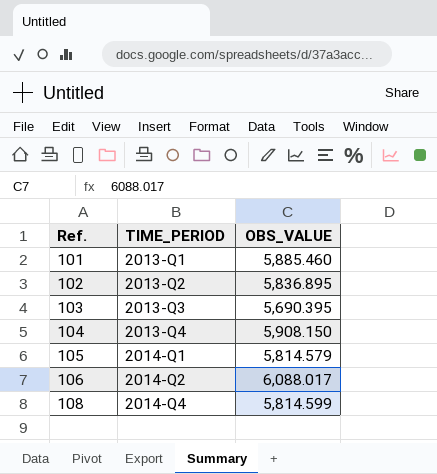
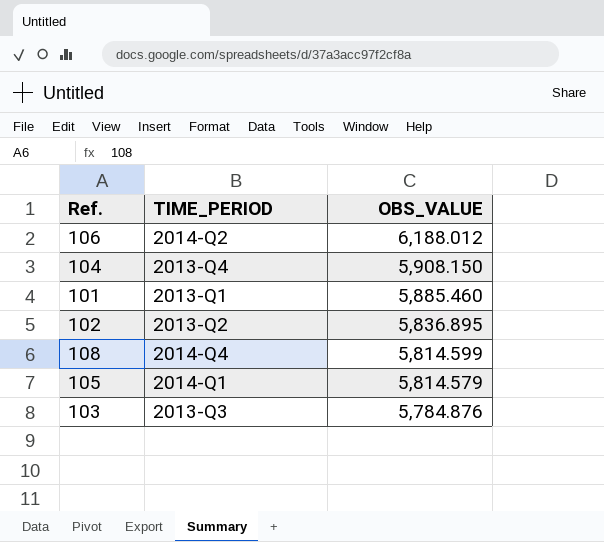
row order: Ref. ascending -> OBS_VALUE descending
106 | OBS_VALUE: 6,088.017 -> 6,188.012
103 | OBS_VALUE: 5,690.395 -> 5,784.876

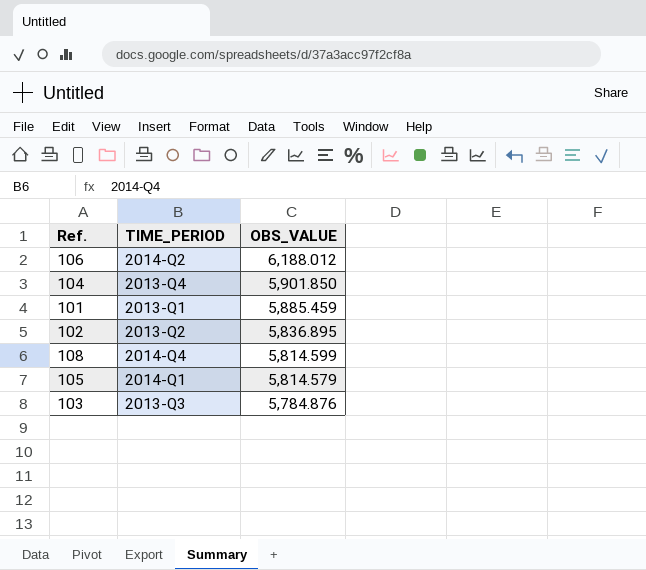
104 | OBS_VALUE: 5,908.150 -> 5,901.850
101 | OBS_VALUE: 5,885.460 -> 5,885.459

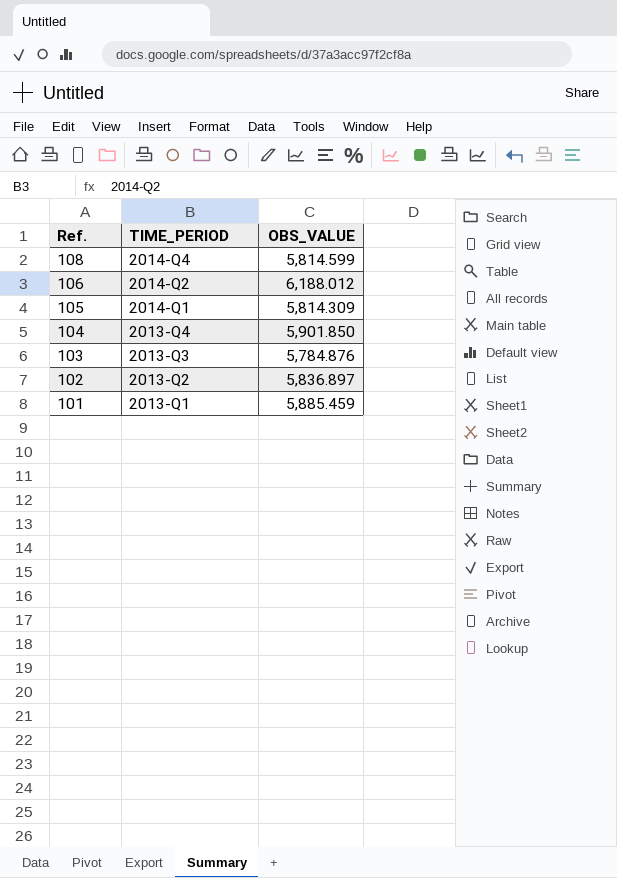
row order: OBS_VALUE descending -> Ref. descending
105 | OBS_VALUE: 5,814.579 -> 5,814.309
102 | OBS_VALUE: 5,836.895 -> 5,836.897

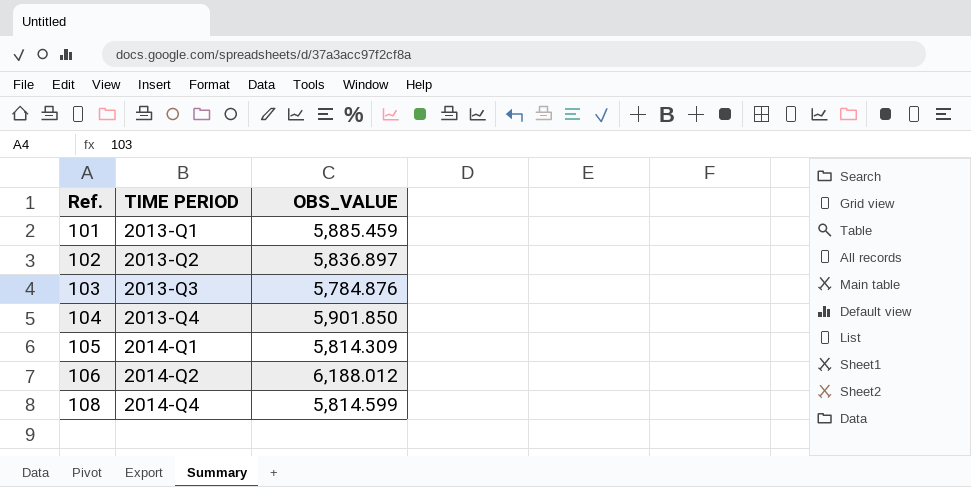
row order: Ref. descending -> Ref. ascending
column name: TIME_PERIOD -> TIME PERIOD

